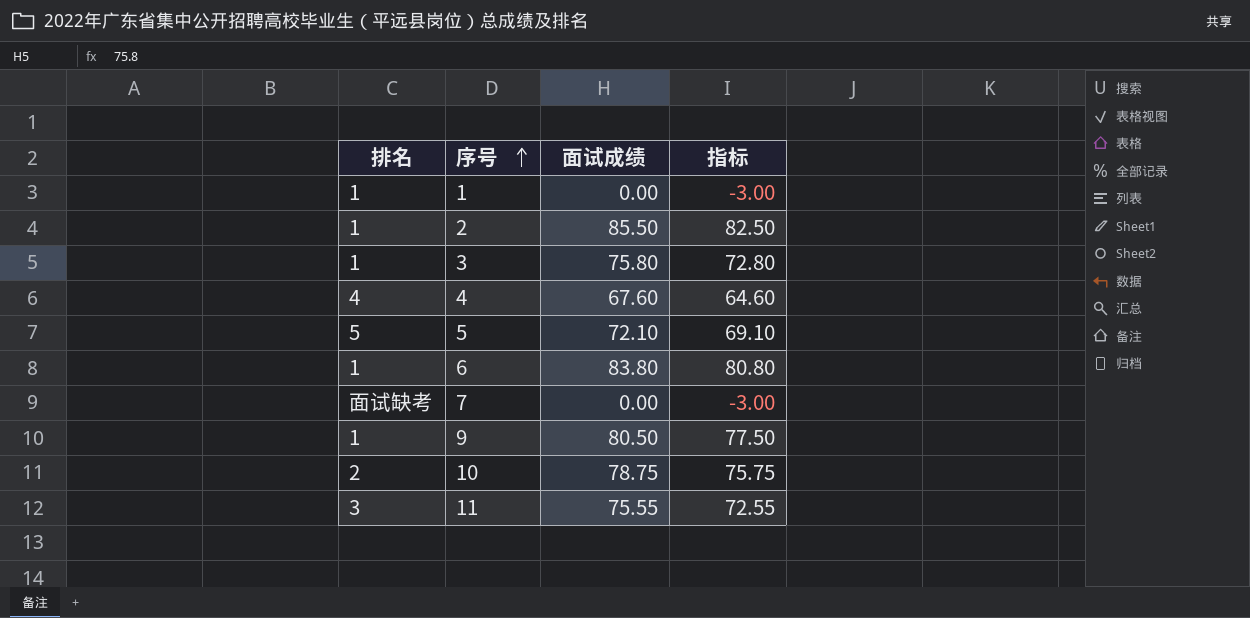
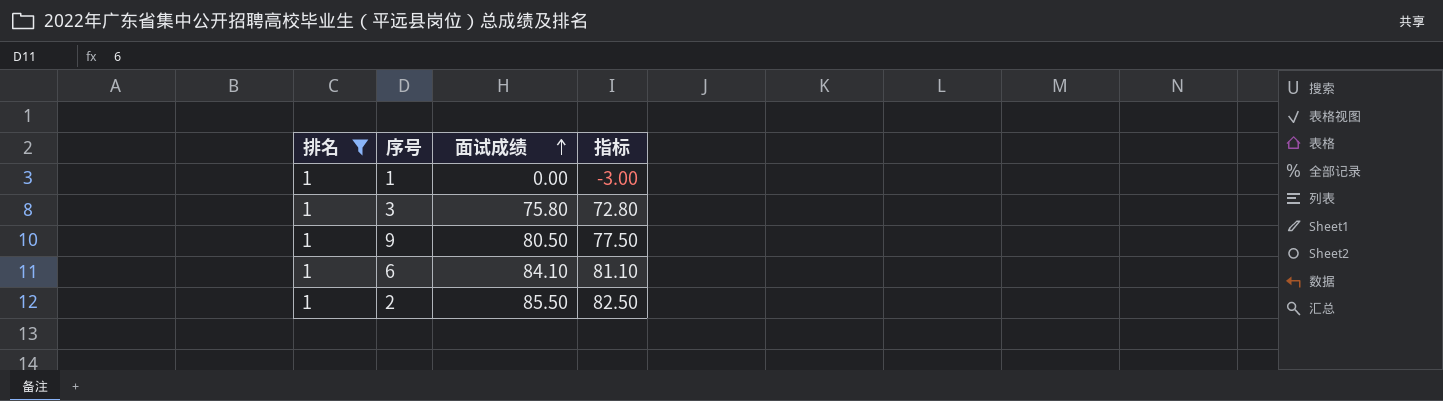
filter: none -> 排名 = 1
row order: 序号 ascending -> 面试成绩 ascending
6 | 面试成绩: 83.80 -> 84.10
6 | 指标: 80.80 -> 81.10

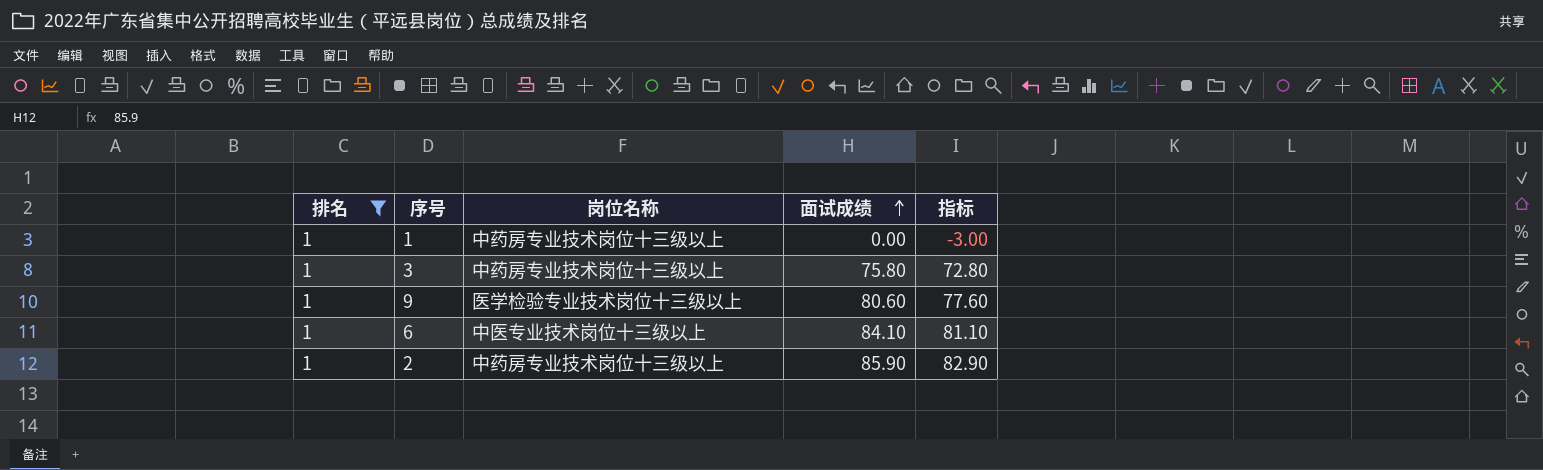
column 岗位名称 | position: none -> 3
9 | 面试成绩: 80.50 -> 80.60
9 | 指标: 77.50 -> 77.60
2 | 面试成绩: 85.50 -> 85.90
2 | 指标: 82.50 -> 82.90

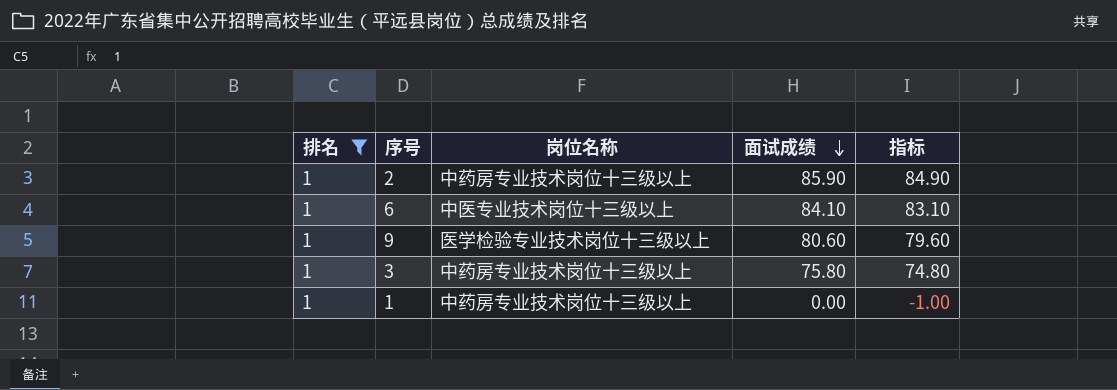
row order: 面试成绩 ascending -> 面试成绩 descending
column 指标 | formula: [面试成绩] - 3 -> [面试成绩] - 1

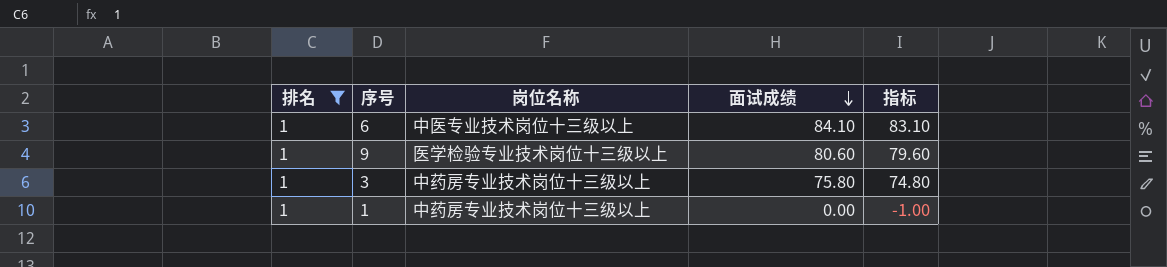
row 2: 1 | 中药房专业技术岗位十三级以上 | 85.90 | 84.90 -> none

